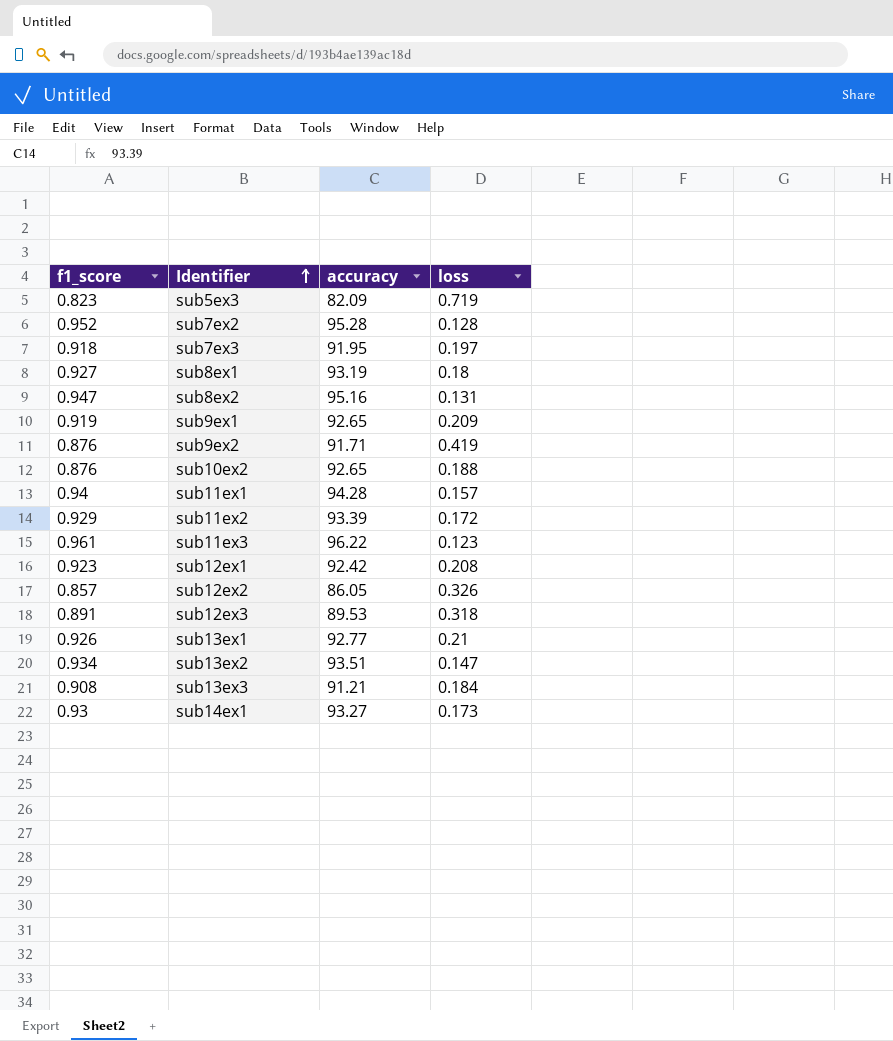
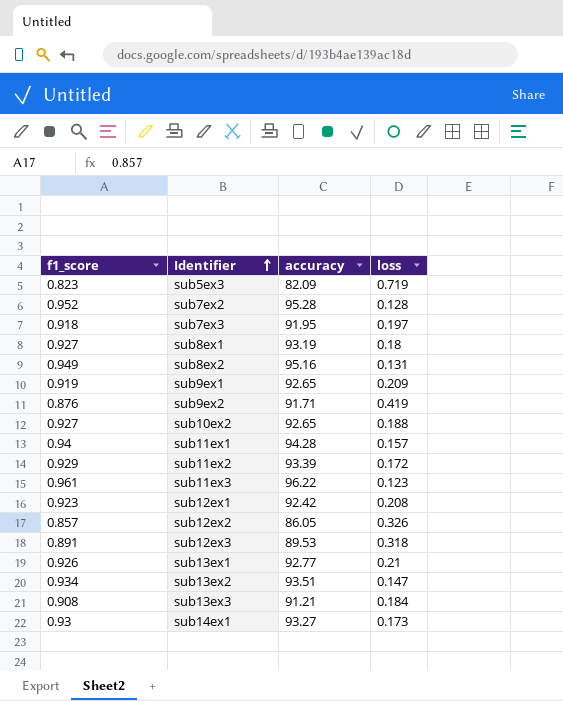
sub8ex2 | f1_score: 0.947 -> 0.949
sub10ex2 | f1_score: 0.876 -> 0.927

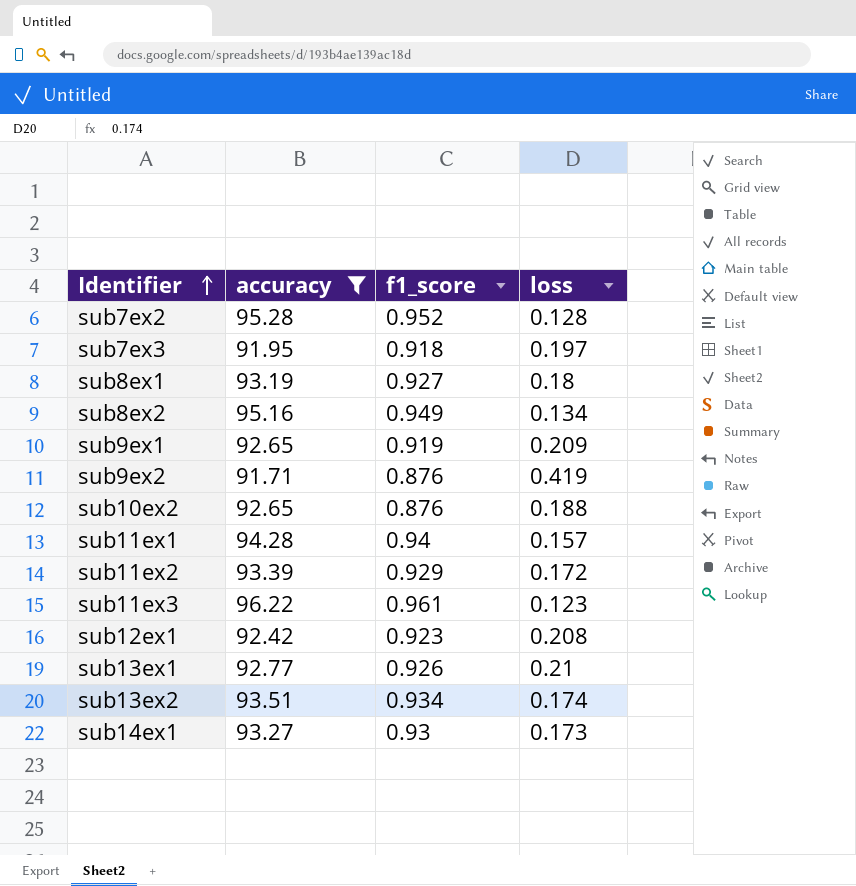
filter: none -> accuracy >= 91.71
column f1_score | position: 1 -> 3
sub8ex2 | loss: 0.131 -> 0.134
sub10ex2 | f1_score: 0.927 -> 0.876
sub13ex2 | loss: 0.147 -> 0.174

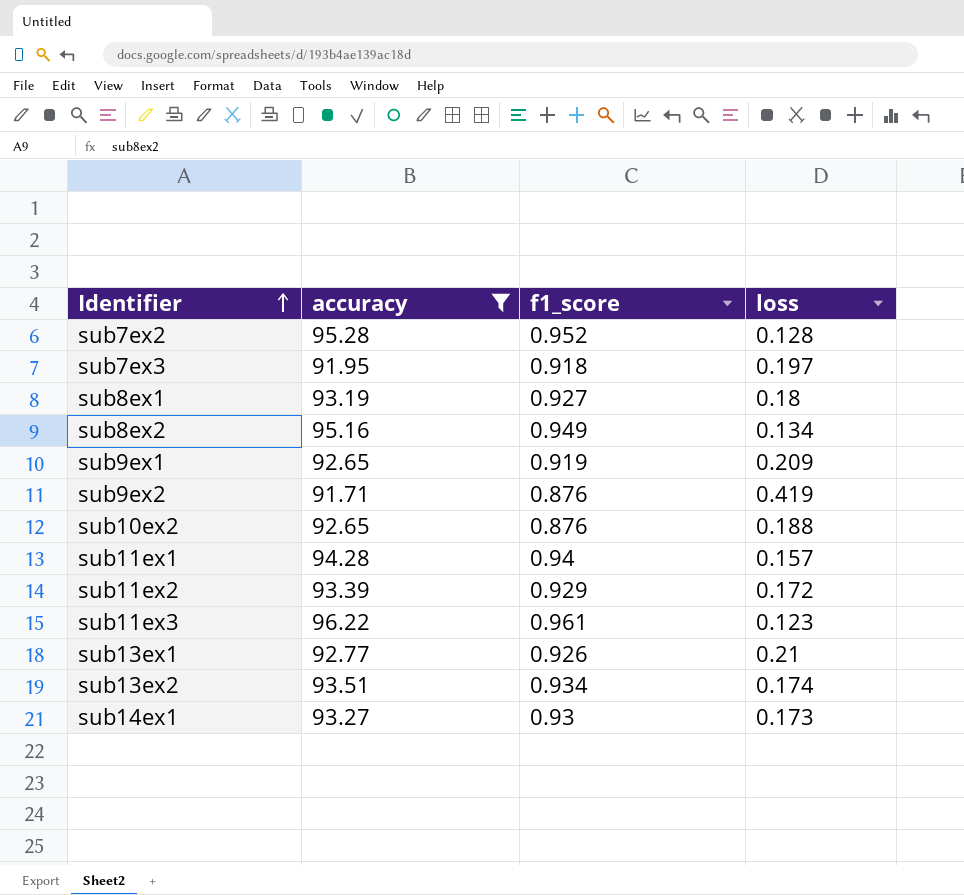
row sub12ex1: 92.42 | 0.923 | 0.208 -> none

